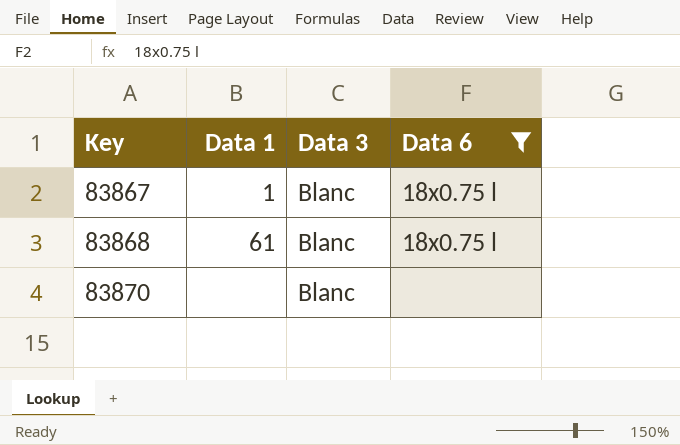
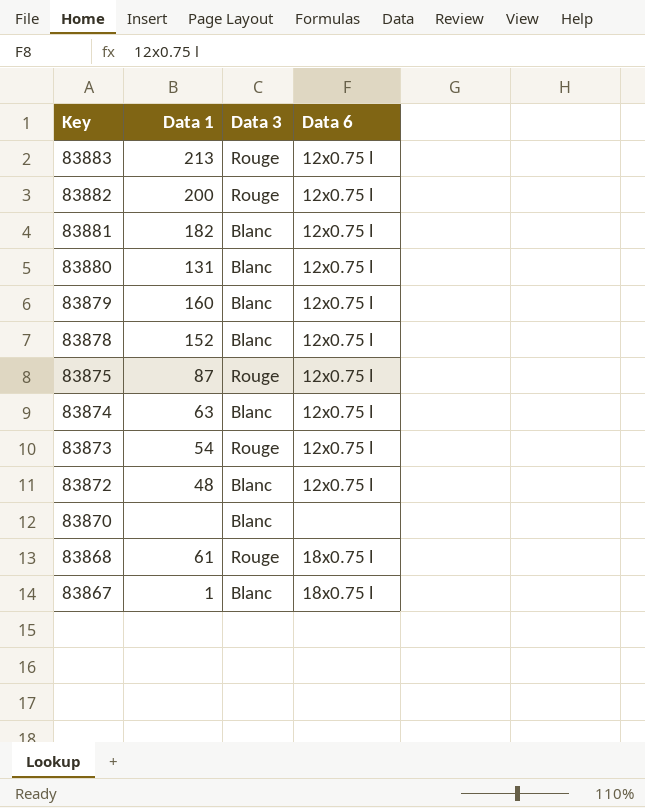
filter: Data 6 != 12x0.75 l -> none
row order: Key ascending -> Key descending
83868 | Data 3: Blanc -> Rouge

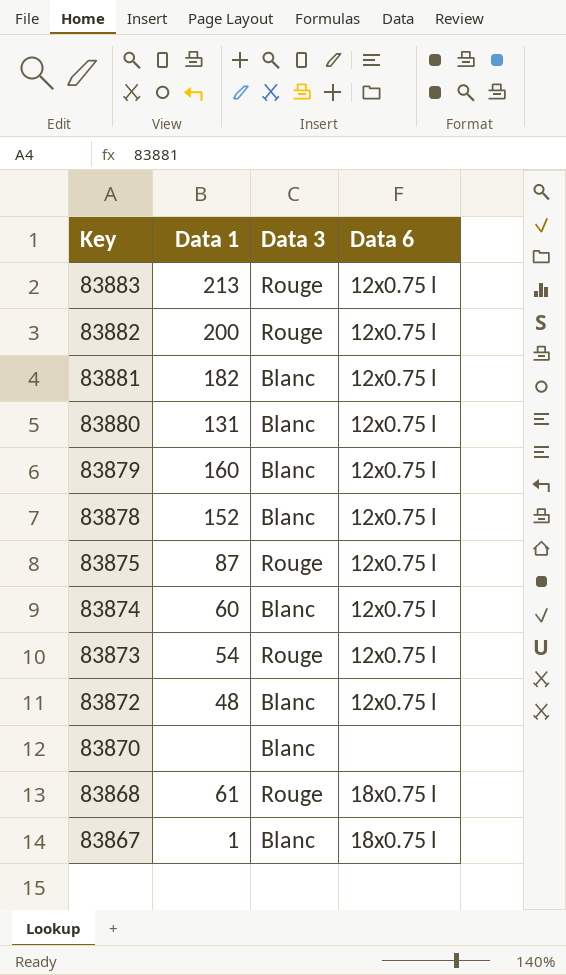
83874 | Data 1: 63 -> 60

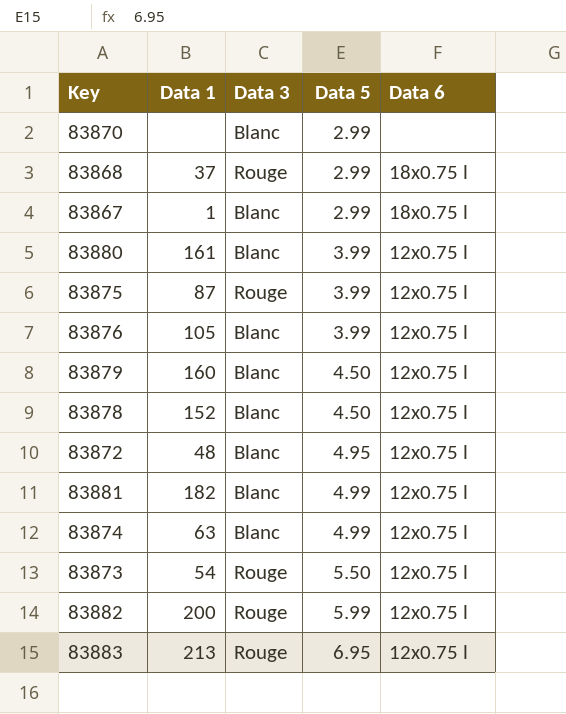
row order: Key descending -> Data 5 ascending
column Data 5 | position: none -> 4
83868 | Data 1: 61 -> 37
83880 | Data 1: 131 -> 161
row 83876: none -> 105 | Blanc | 3.99 | 12x0.75 l
83874 | Data 1: 60 -> 63

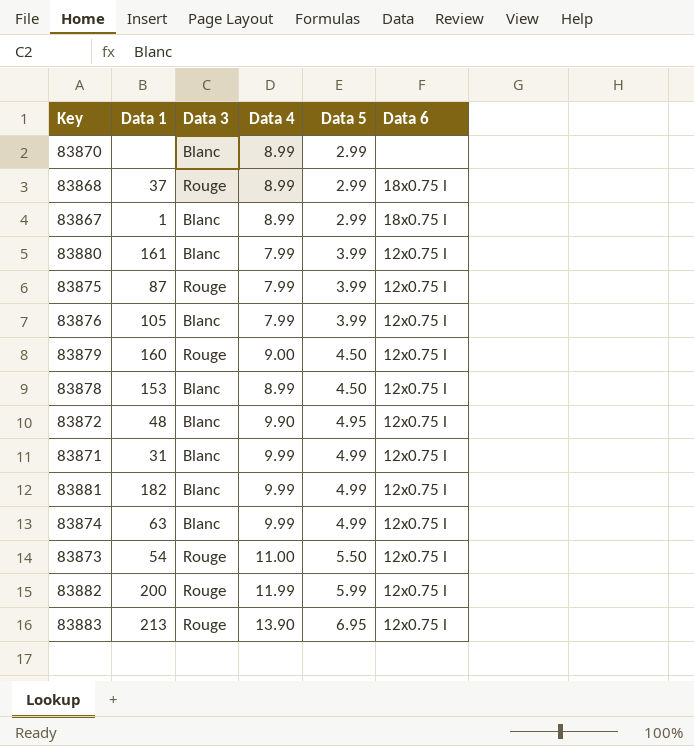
column Data 4 | position: none -> 4
83879 | Data 3: Blanc -> Rouge
83878 | Data 1: 152 -> 153
row 83871: none -> 31 | Blanc | 9.99 | 4.99 | 12x0.75 l

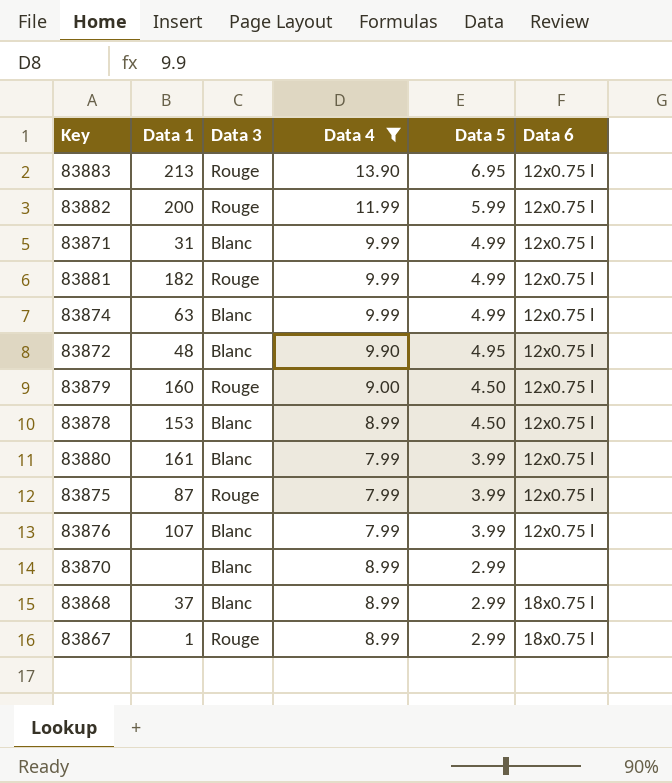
filter: none -> Data 4 != 11.00
row order: Data 5 ascending -> Data 5 descending
83881 | Data 3: Blanc -> Rouge
83876 | Data 1: 105 -> 107
83868 | Data 3: Rouge -> Blanc
83867 | Data 3: Blanc -> Rouge

